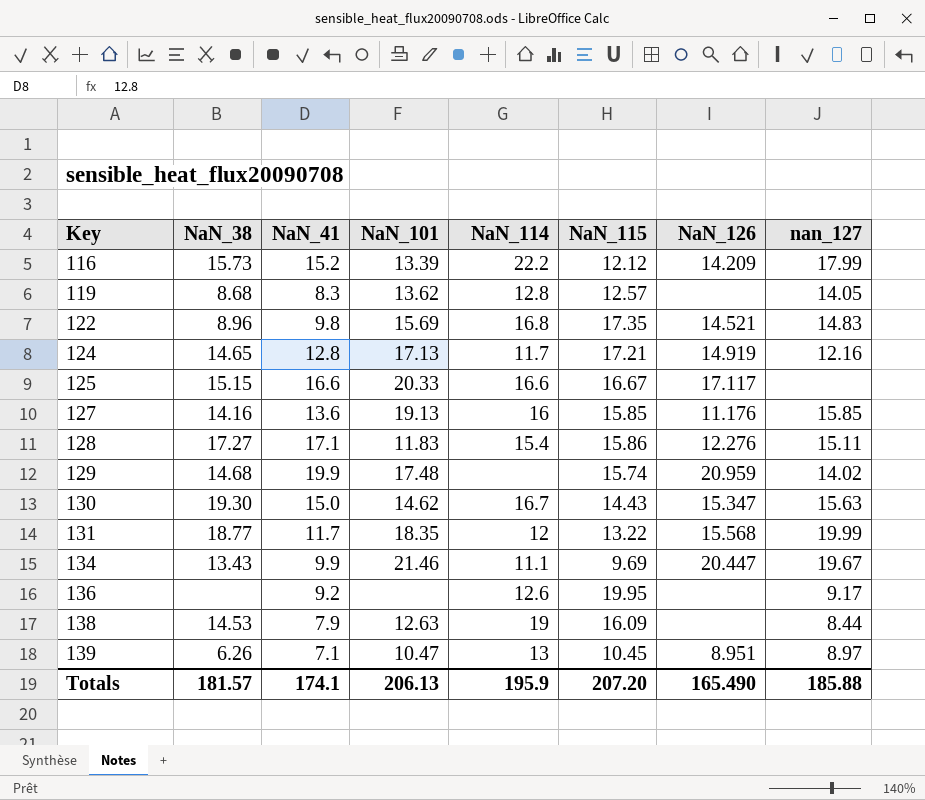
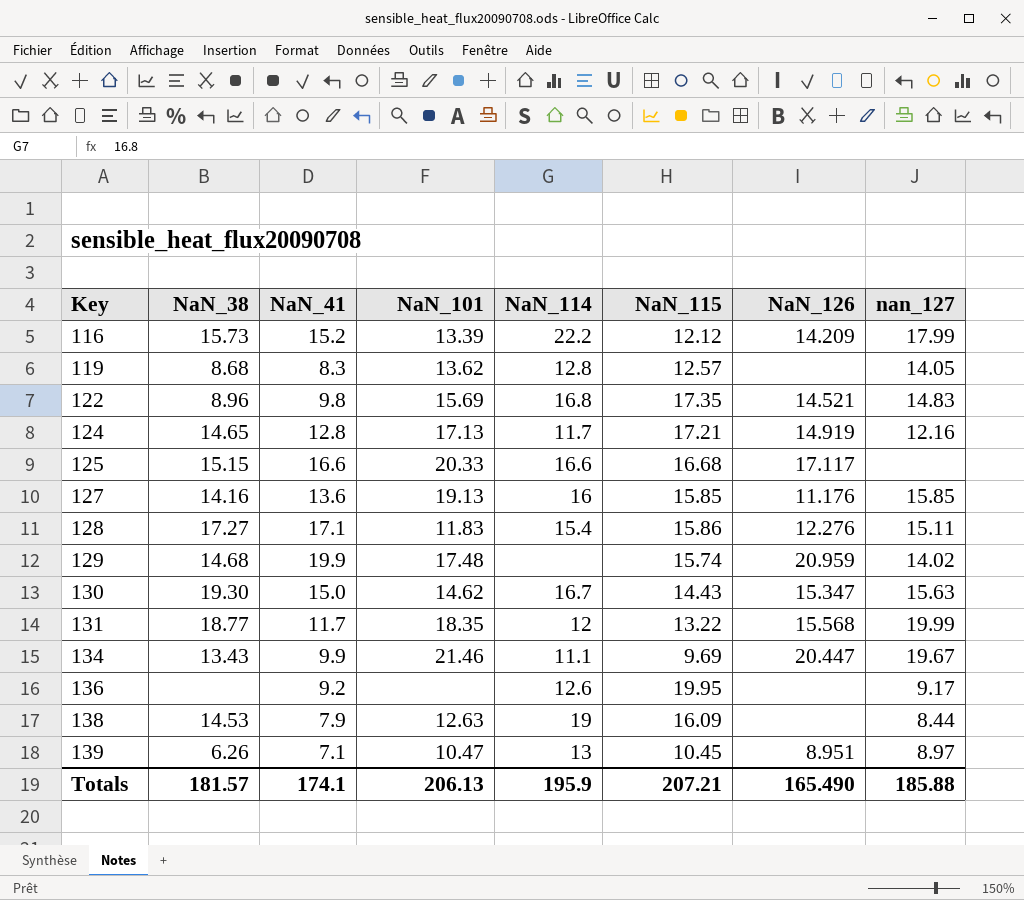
125 | NaN_115: 16.67 -> 16.68
Totals | NaN_115: 207.20 -> 207.21

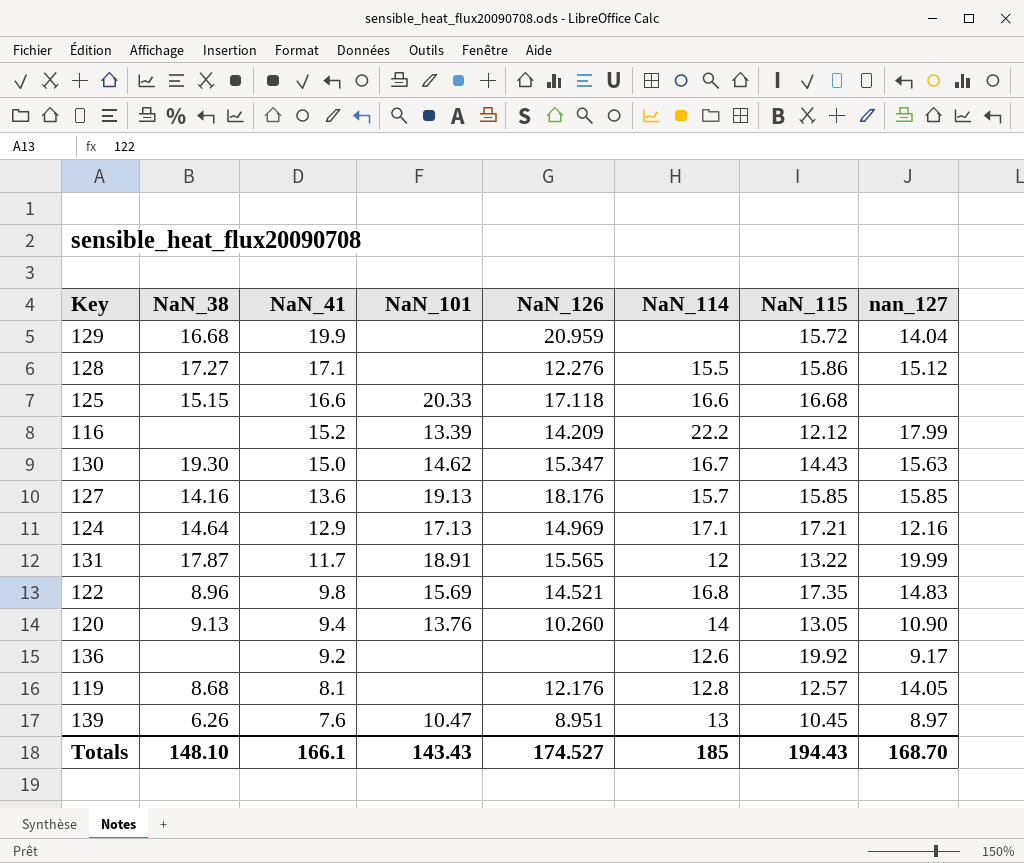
row order: Key ascending -> NaN_41 descending
column NaN_126 | position: 7 -> 5
row 134: 13.43 | 9.9 | 21.46 | 11.1 | 9.69 | 20.447 | 19.67 -> none
row 138: 14.53 | 7.9 | 12.63 | 19 | 16.09 | none | 8.44 -> none
129 | NaN_38: 14.68 -> 16.68
129 | NaN_101: 17.48 -> none
129 | NaN_115: 15.74 -> 15.72
129 | nan_127: 14.02 -> 14.04
128 | NaN_101: 11.83 -> none
128 | NaN_114: 15.4 -> 15.5
128 | nan_127: 15.11 -> 15.12
125 | NaN_126: 17.117 -> 17.118
116 | NaN_38: 15.73 -> none
127 | NaN_126: 11.176 -> 18.176
127 | NaN_114: 16 -> 15.7
124 | NaN_38: 14.65 -> 14.64
124 | NaN_41: 12.8 -> 12.9
124 | NaN_126: 14.919 -> 14.969
124 | NaN_114: 11.7 -> 17.1
131 | NaN_38: 18.77 -> 17.87
131 | NaN_101: 18.35 -> 18.91
131 | NaN_126: 15.568 -> 15.565
row 120: none -> 9.13 | 9.4 | 13.76 | 10.260 | 14 | 13.05 | 10.90
136 | NaN_115: 19.95 -> 19.92
119 | NaN_41: 8.3 -> 8.1
119 | NaN_101: 13.62 -> none
119 | NaN_126: none -> 12.176
139 | NaN_41: 7.1 -> 7.6
Totals | NaN_38: 181.57 -> 148.10
Totals | NaN_41: 174.1 -> 166.1
Totals | NaN_101: 206.13 -> 143.43
Totals | NaN_126: 165.490 -> 174.527
Totals | NaN_114: 195.9 -> 185
Totals | NaN_115: 207.21 -> 194.43
Totals | nan_127: 185.88 -> 168.70

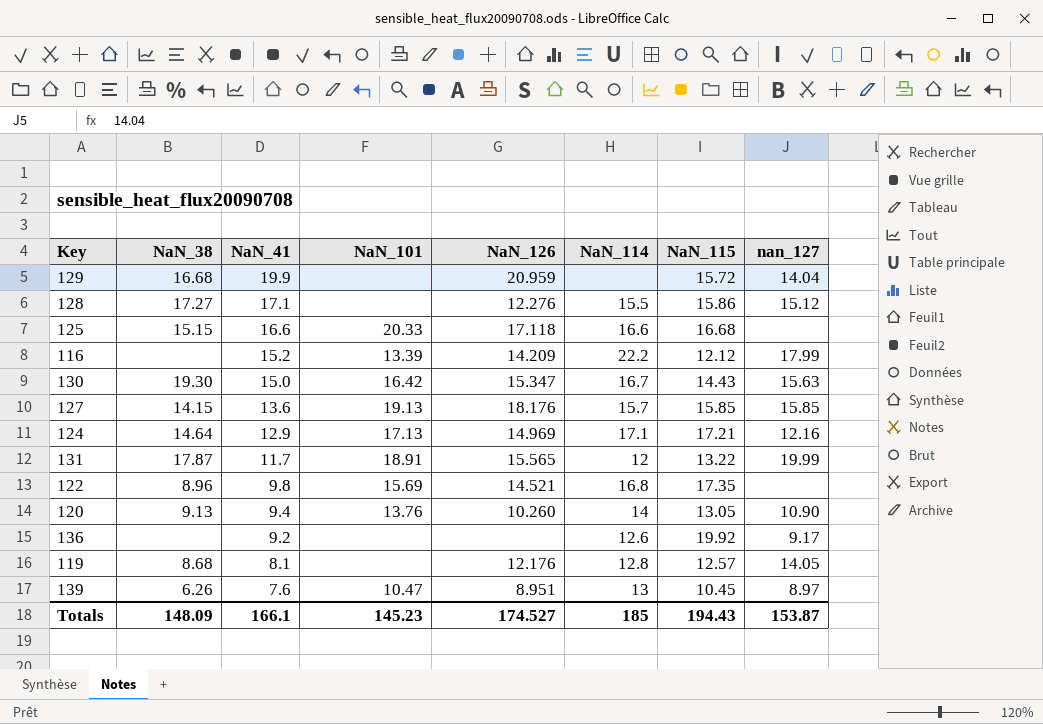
130 | NaN_101: 14.62 -> 16.42
127 | NaN_38: 14.16 -> 14.15
122 | nan_127: 14.83 -> none
Totals | NaN_38: 148.10 -> 148.09
Totals | NaN_101: 143.43 -> 145.23
Totals | nan_127: 168.70 -> 153.87

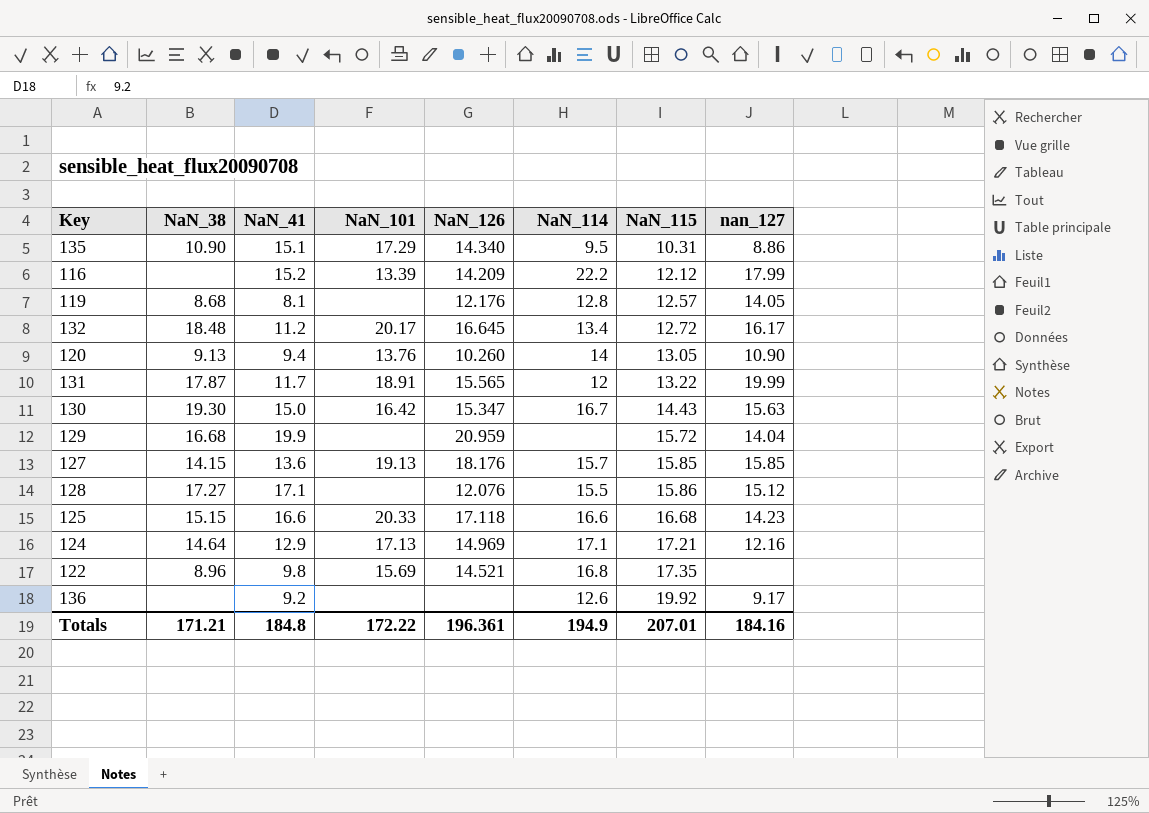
row order: NaN_41 descending -> NaN_115 ascending
row 139: 6.26 | 7.6 | 10.47 | 8.951 | 13 | 10.45 | 8.97 -> none
row 135: none -> 10.90 | 15.1 | 17.29 | 14.340 | 9.5 | 10.31 | 8.86
row 132: none -> 18.48 | 11.2 | 20.17 | 16.645 | 13.4 | 12.72 | 16.17
128 | NaN_126: 12.276 -> 12.076
125 | nan_127: none -> 14.23
Totals | NaN_38: 148.09 -> 171.21
Totals | NaN_41: 166.1 -> 184.8
Totals | NaN_101: 145.23 -> 172.22
Totals | NaN_126: 174.527 -> 196.361
Totals | NaN_114: 185 -> 194.9
Totals | NaN_115: 194.43 -> 207.01
Totals | nan_127: 153.87 -> 184.16

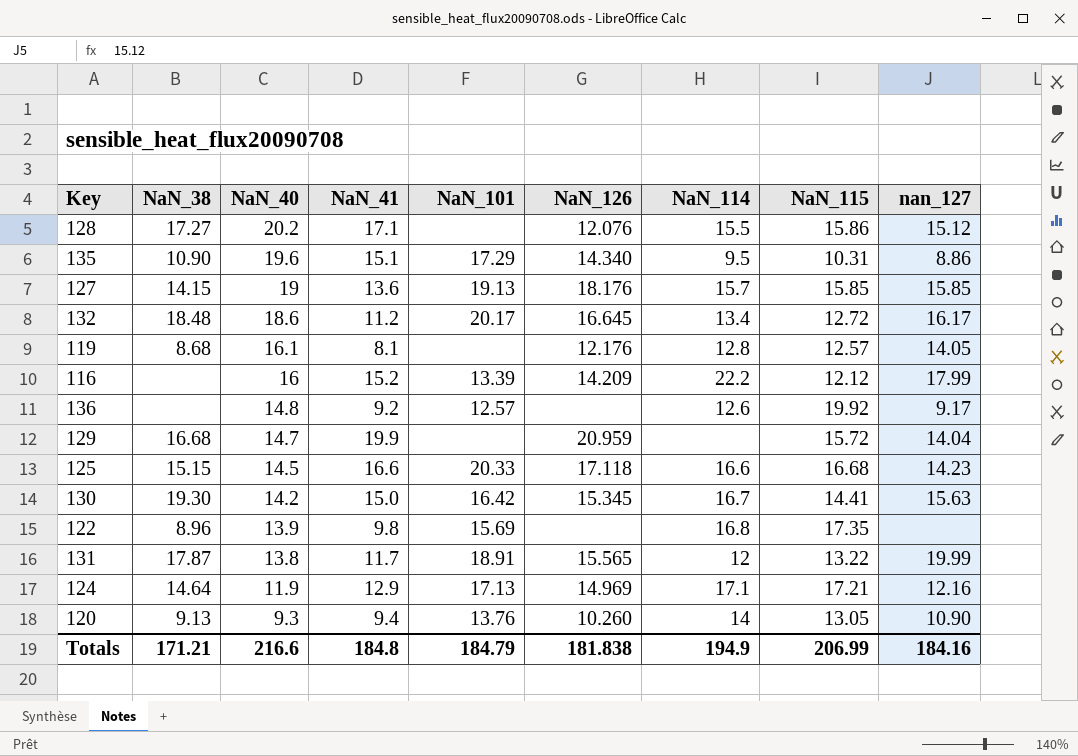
row order: NaN_115 ascending -> NaN_40 descending
column NaN_40 | position: none -> 3
136 | NaN_101: none -> 12.57
130 | NaN_126: 15.347 -> 15.345
130 | NaN_115: 14.43 -> 14.41
122 | NaN_126: 14.521 -> none
Totals | NaN_101: 172.22 -> 184.79
Totals | NaN_126: 196.361 -> 181.838
Totals | NaN_115: 207.01 -> 206.99

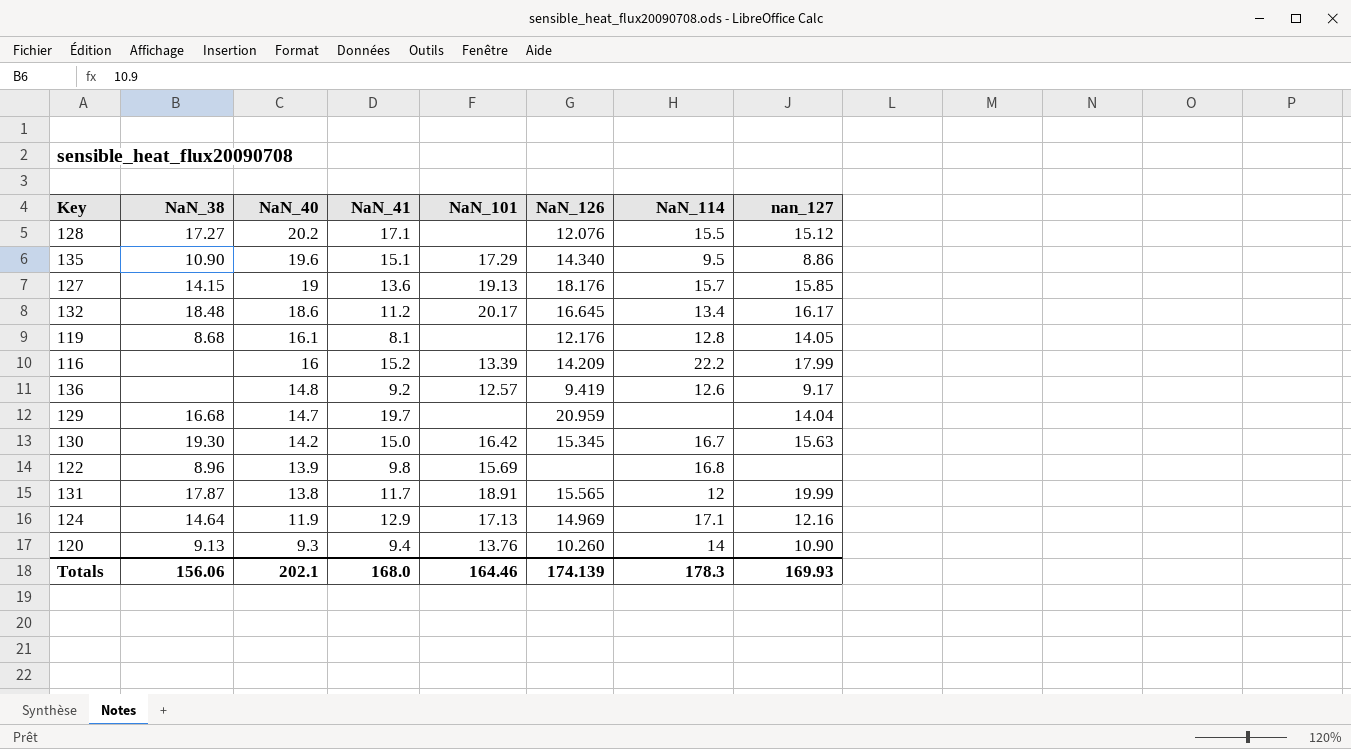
column NaN_115 | position: 8 -> none
row 125: 15.15 | 14.5 | 16.6 | 20.33 | 17.118 | 16.6 | 16.68 | 14.23 -> none
136 | NaN_126: none -> 9.419
129 | NaN_41: 19.9 -> 19.7
Totals | NaN_38: 171.21 -> 156.06
Totals | NaN_40: 216.6 -> 202.1
Totals | NaN_41: 184.8 -> 168.0
Totals | NaN_101: 184.79 -> 164.46
Totals | NaN_126: 181.838 -> 174.139
Totals | NaN_114: 194.9 -> 178.3
Totals | nan_127: 184.16 -> 169.93

